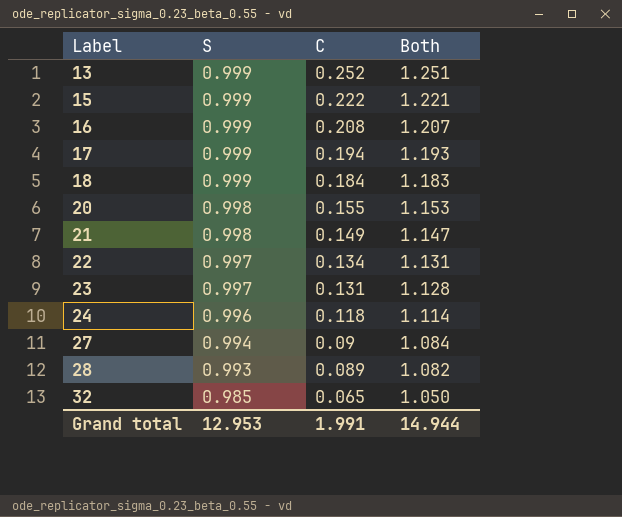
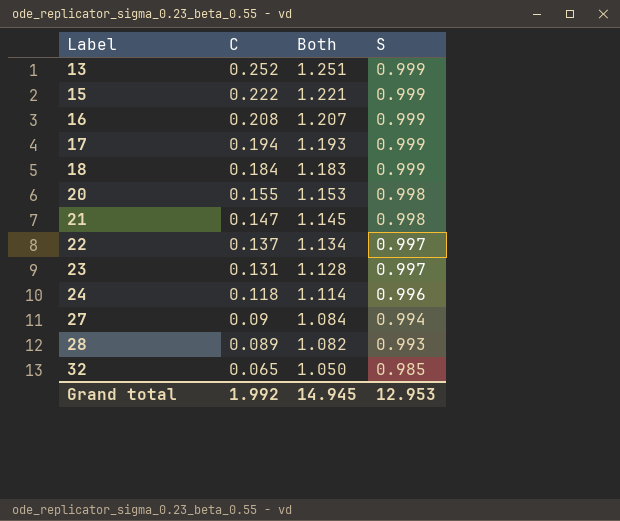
column S | position: 2 -> 4
21 | C: 0.149 -> 0.147
21 | Both: 1.147 -> 1.145
22 | C: 0.134 -> 0.137
22 | Both: 1.131 -> 1.134
Grand total | C: 1.991 -> 1.992
Grand total | Both: 14.944 -> 14.945

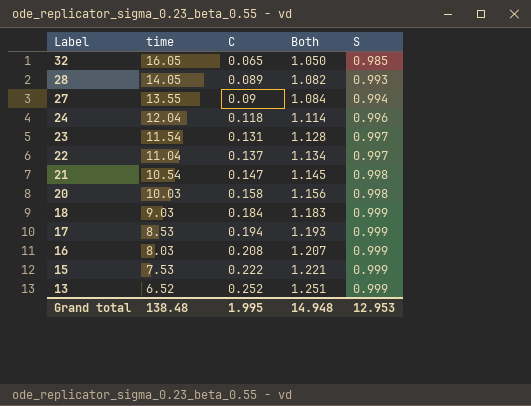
row order: Label ascending -> Label descending
column time | position: none -> 2
20 | C: 0.155 -> 0.158
20 | Both: 1.153 -> 1.156
Grand total | C: 1.992 -> 1.995
Grand total | Both: 14.945 -> 14.948

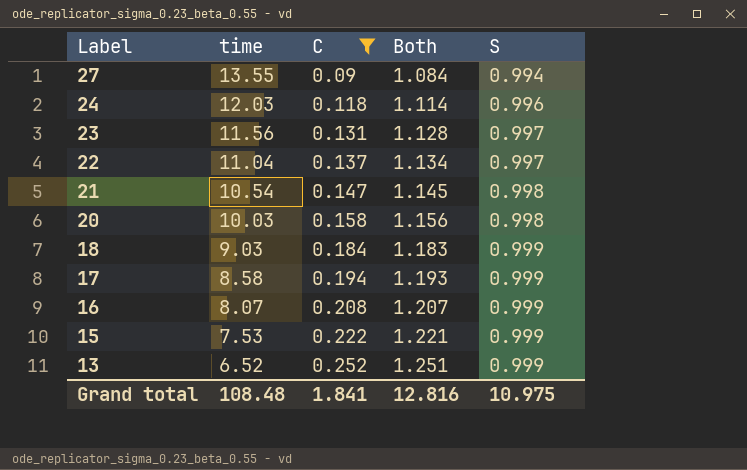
filter: none -> C >= 0.09
24 | time: 12.04 -> 12.03
23 | time: 11.54 -> 11.56
17 | time: 8.53 -> 8.58
16 | time: 8.03 -> 8.07
Grand total | time: 138.48 -> 108.48
Grand total | C: 1.995 -> 1.841
Grand total | Both: 14.948 -> 12.816
Grand total | S: 12.953 -> 10.975

